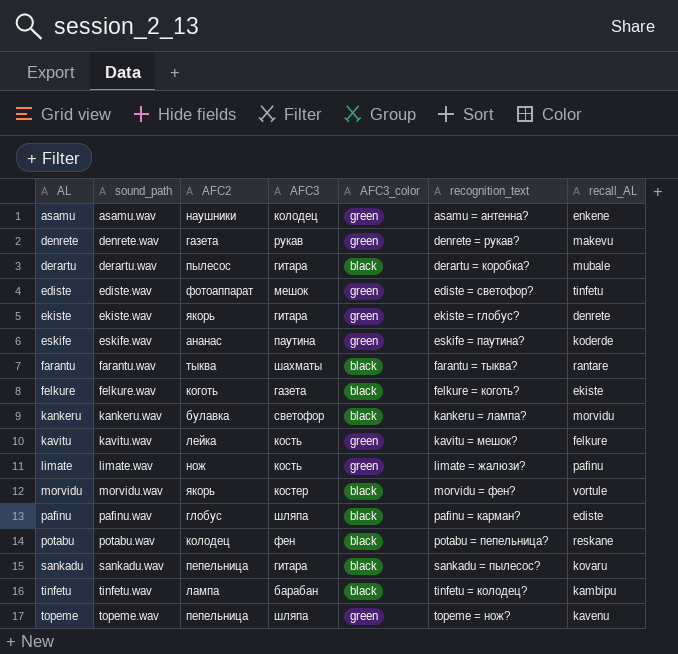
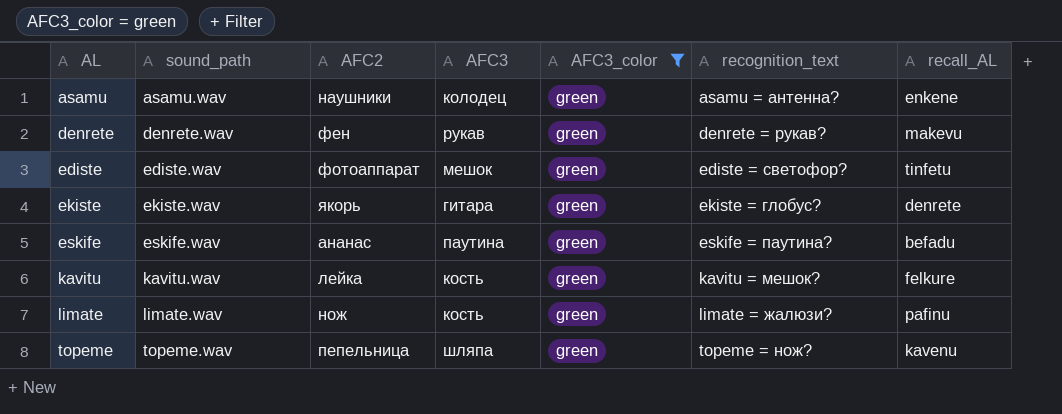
filter: none -> AFC3_color = green
denrete | AFC2: газета -> фен
eskife | recall_AL: koderde -> befadu

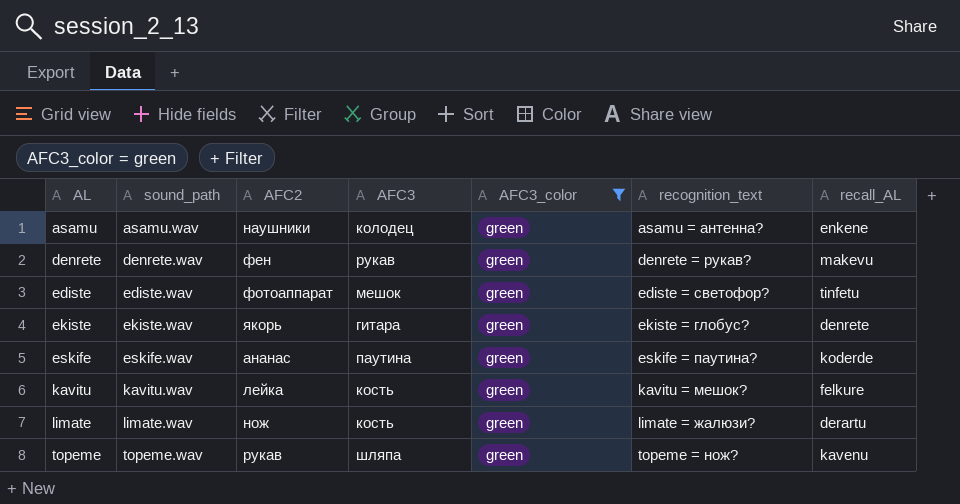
eskife | recall_AL: befadu -> koderde
limate | recall_AL: pafinu -> derartu
topeme | AFC2: пепельница -> рукав

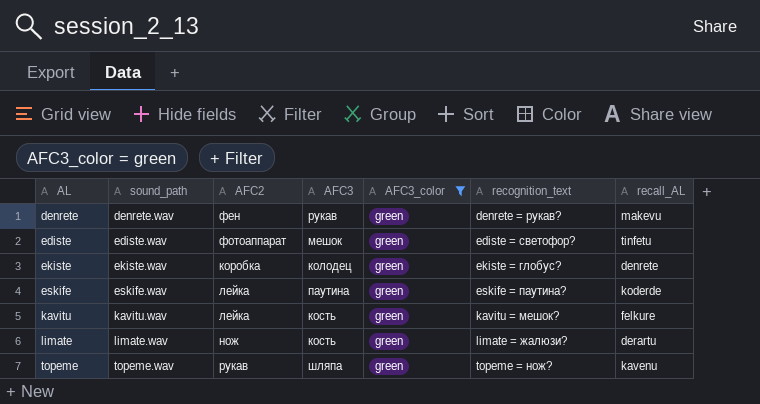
row asamu: asamu.wav | наушники | колодец | green | asamu = антенна? | enkene -> none
ekiste | AFC2: якорь -> коробка
ekiste | AFC3: гитара -> колодец
eskife | AFC2: ананас -> лейка

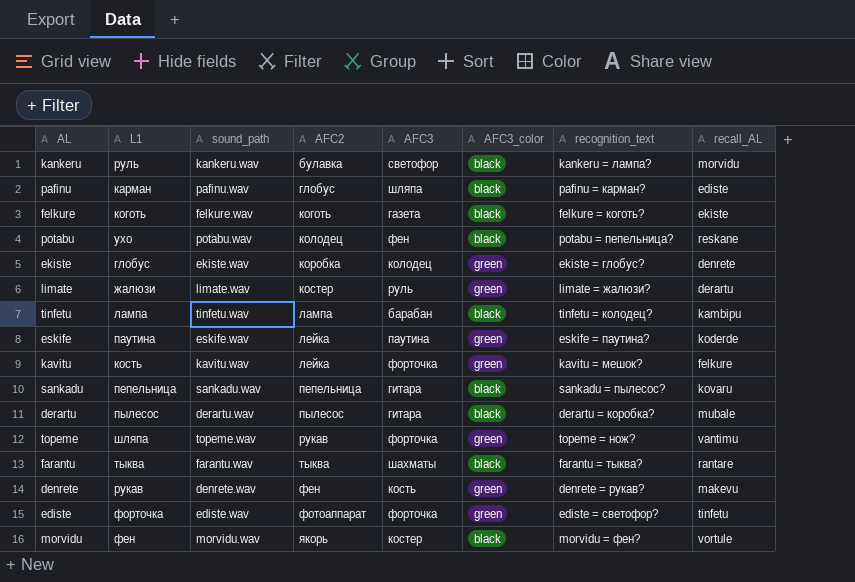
filter: AFC3_color = green -> none
row order: AL ascending -> AFC2 ascending
column L1 | position: none -> 2
limate | AFC2: нож -> костер
limate | AFC3: кость -> руль
kavitu | AFC3: кость -> форточка
topeme | AFC3: шляпа -> форточка
topeme | recall_AL: kavenu -> vantimu
denrete | AFC3: рукав -> кость
ediste | AFC3: мешок -> форточка

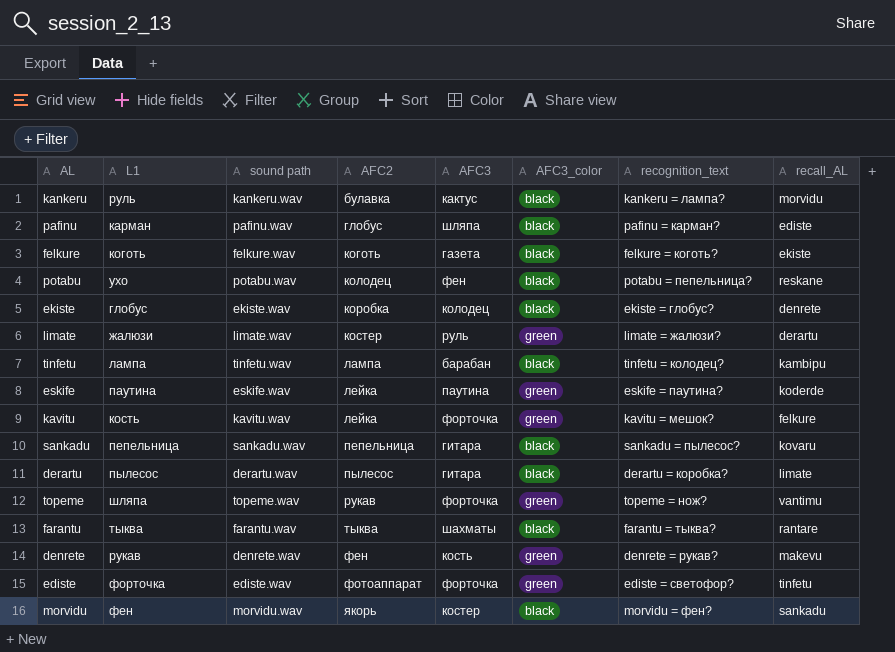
column name: sound_path -> sound path
kankeru | AFC3: светофор -> кактус
ekiste | AFC3_color: green -> black
derartu | recall_AL: mubale -> limate
morvidu | recall_AL: vortule -> sankadu

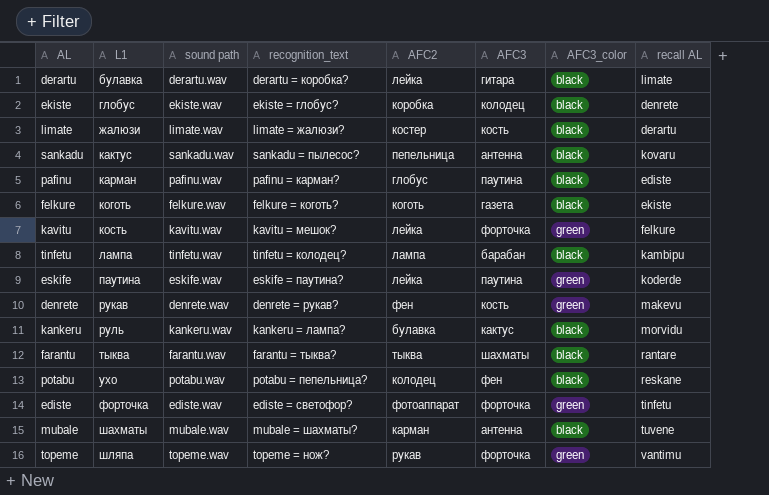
row order: AFC2 ascending -> L1 ascending
column recognition_text | position: 7 -> 4
column name: recall_AL -> recall AL
row morvidu: фен | morvidu.wav | якорь | костер | black | morvidu = фен? | sankadu -> none
derartu | L1: пылесос -> булавка
derartu | AFC2: пылесос -> лейка
limate | AFC3: руль -> кость
limate | AFC3_color: green -> black
sankadu | L1: пепельница -> кактус
sankadu | AFC3: гитара -> антенна
pafinu | AFC3: шляпа -> паутина
row mubale: none -> шахматы | mubale.wav | mubale = шахматы? | карман | антенна | black | tuvene

